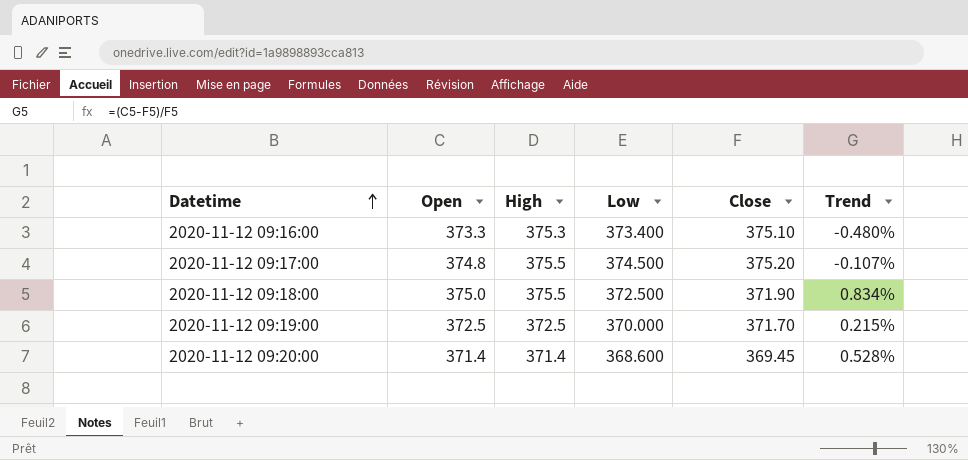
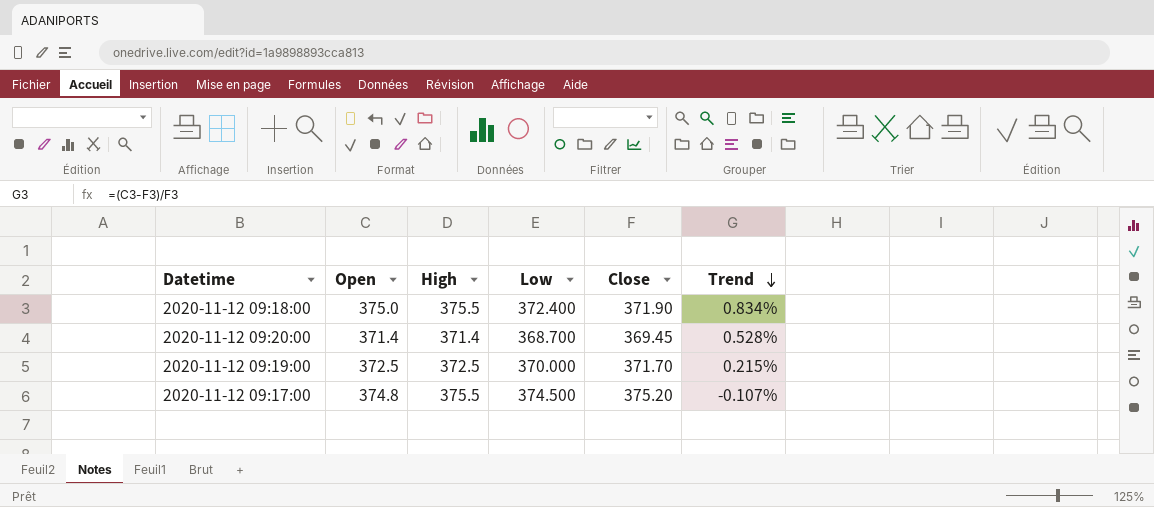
row order: Datetime ascending -> Trend descending
row 2020-11-12 09:16:00: 373.3 | 375.3 | 373.400 | 375.10 | -0.480% -> none
2020-11-12 09:18:00 | Low: 372.500 -> 372.400
2020-11-12 09:20:00 | Low: 368.600 -> 368.700

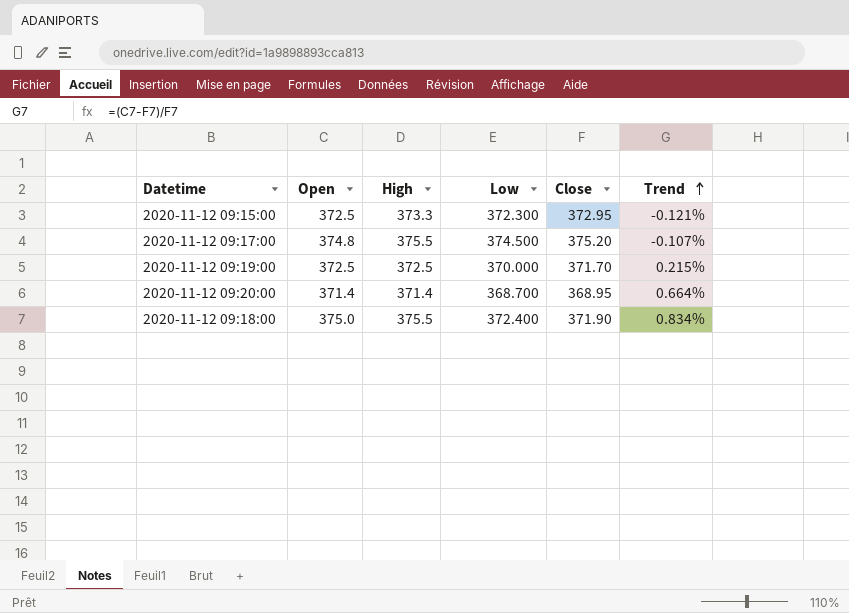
row order: Trend descending -> Trend ascending
row 2020-11-12 09:15:00: none -> 372.5 | 373.3 | 372.300 | 372.95 | -0.121%
2020-11-12 09:20:00 | Close: 369.45 -> 368.95
2020-11-12 09:20:00 | Trend: 0.528% -> 0.664%

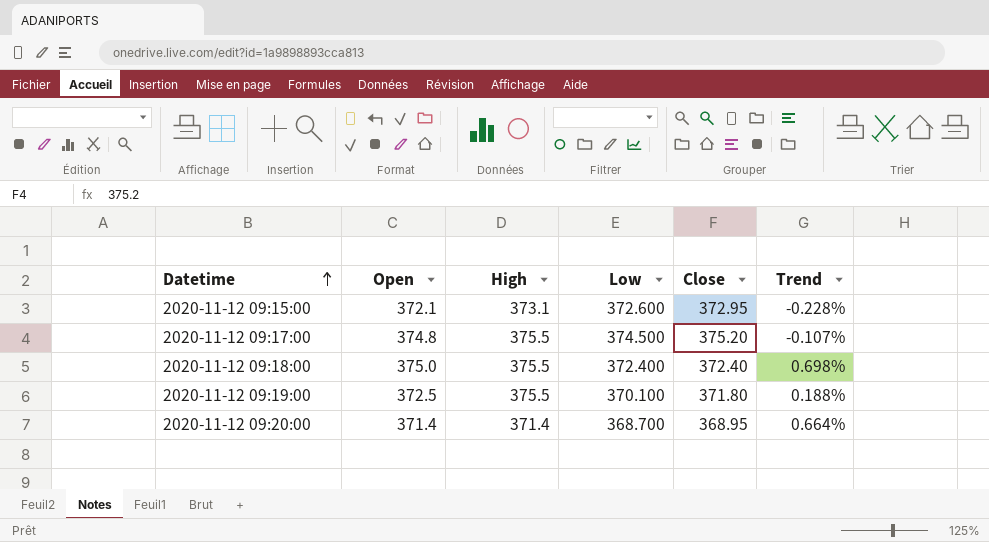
row order: Trend ascending -> Datetime ascending
2020-11-12 09:15:00 | Open: 372.5 -> 372.1
2020-11-12 09:15:00 | High: 373.3 -> 373.1
2020-11-12 09:15:00 | Low: 372.300 -> 372.600
2020-11-12 09:15:00 | Trend: -0.121% -> -0.228%
2020-11-12 09:18:00 | Close: 371.90 -> 372.40
2020-11-12 09:18:00 | Trend: 0.834% -> 0.698%
2020-11-12 09:19:00 | High: 372.5 -> 375.5
2020-11-12 09:19:00 | Low: 370.000 -> 370.100
2020-11-12 09:19:00 | Close: 371.70 -> 371.80
2020-11-12 09:19:00 | Trend: 0.215% -> 0.188%

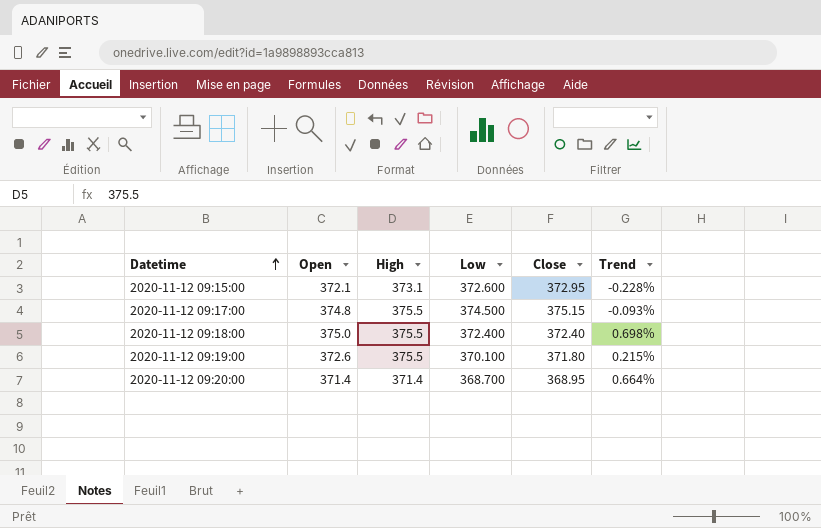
2020-11-12 09:17:00 | Close: 375.20 -> 375.15
2020-11-12 09:17:00 | Trend: -0.107% -> -0.093%
2020-11-12 09:19:00 | Open: 372.5 -> 372.6
2020-11-12 09:19:00 | Trend: 0.188% -> 0.215%

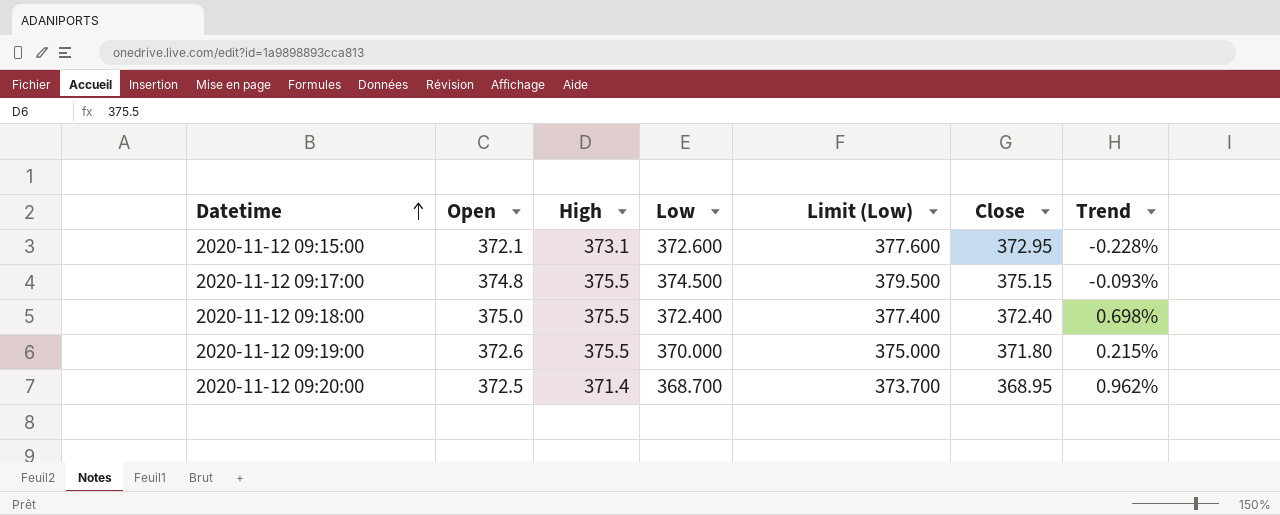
column Limit (Low) | formula: none -> [Low] + 5
2020-11-12 09:19:00 | Low: 370.100 -> 370.000
2020-11-12 09:20:00 | Open: 371.4 -> 372.5
2020-11-12 09:20:00 | Trend: 0.664% -> 0.962%

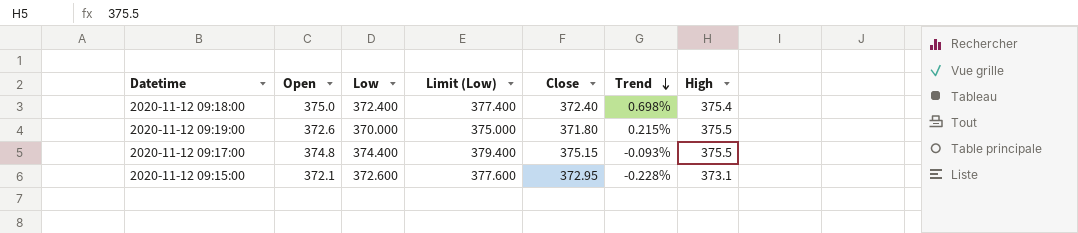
row order: Datetime ascending -> Trend descending
column High | position: 3 -> 7
row 2020-11-12 09:20:00: 372.5 | 371.4 | 368.700 | 373.700 | 368.95 | 0.962% -> none
2020-11-12 09:18:00 | High: 375.5 -> 375.4
2020-11-12 09:17:00 | Low: 374.500 -> 374.400
2020-11-12 09:17:00 | Limit (Low): 379.500 -> 379.400

